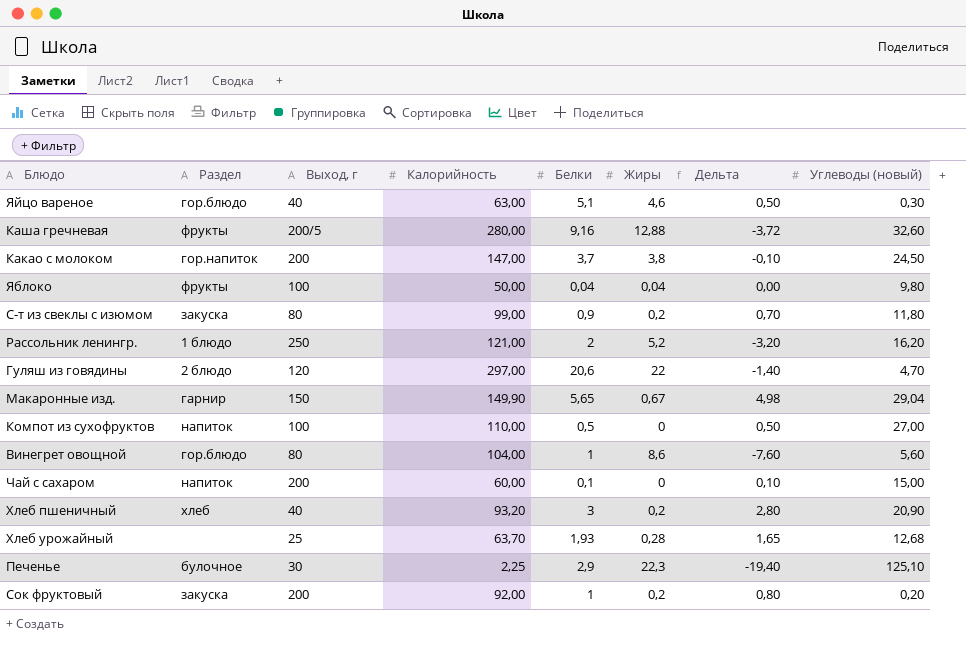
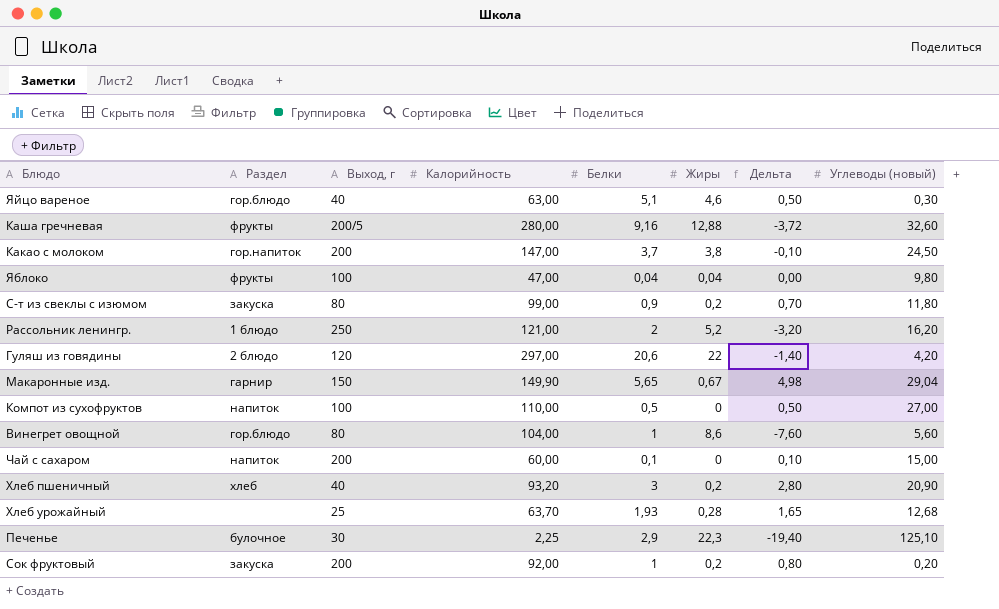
Яблоко | Калорийность: 50,00 -> 47,00
Гуляш из говядины | Углеводы (новый): 4,70 -> 4,20

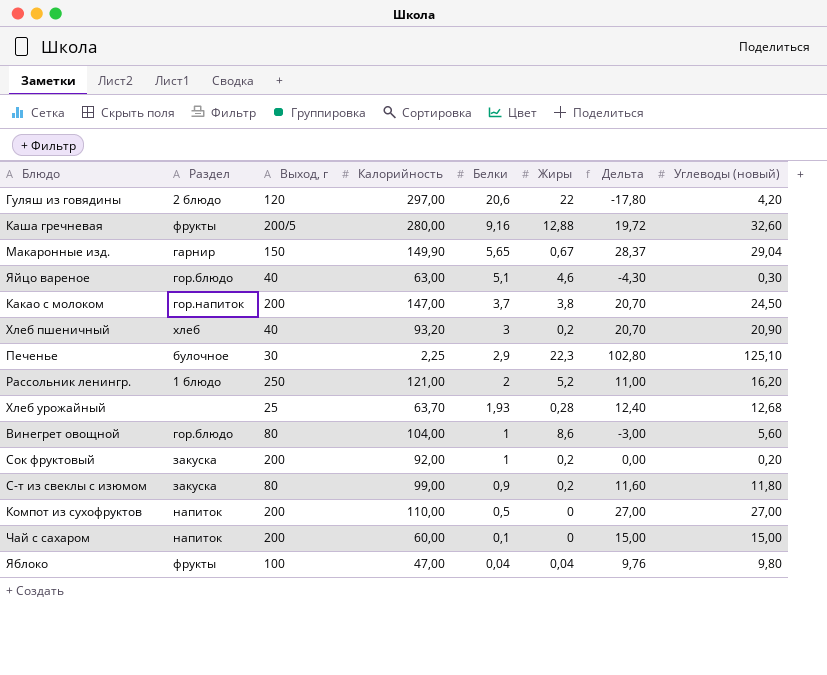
row order: none -> Белки descending
column Дельта | formula: [Белки] - [Жиры] -> [Углеводы (новый)] - [Жиры]
Компот из сухофруктов | Выход, г: 100 -> 200

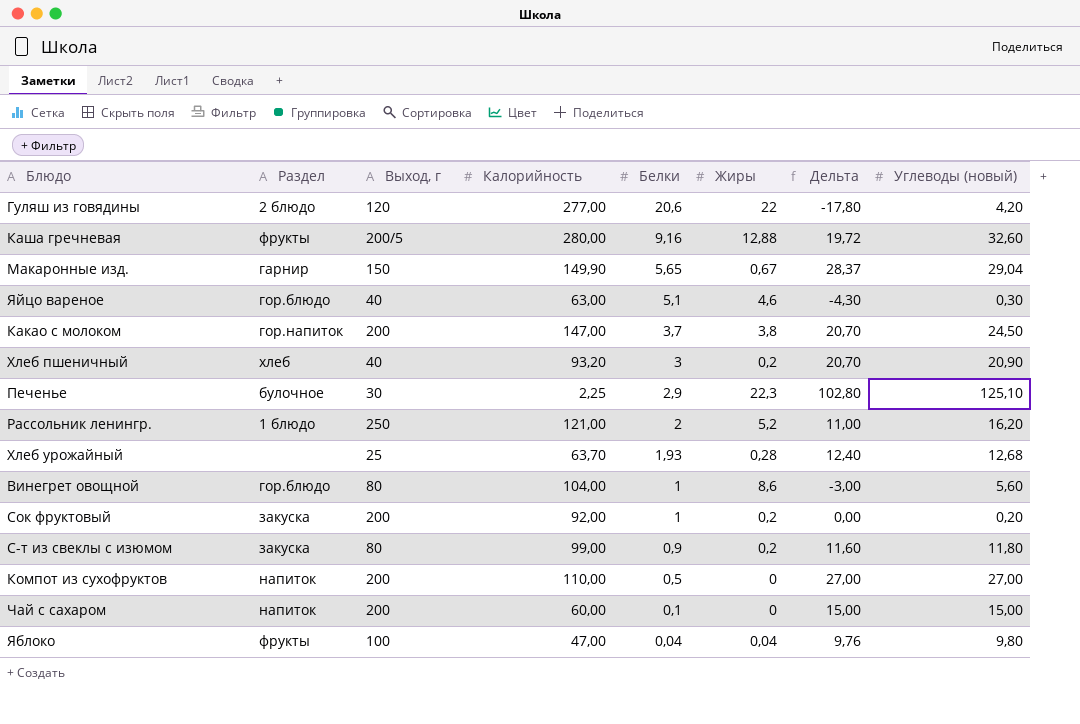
Гуляш из говядины | Калорийность: 297,00 -> 277,00

